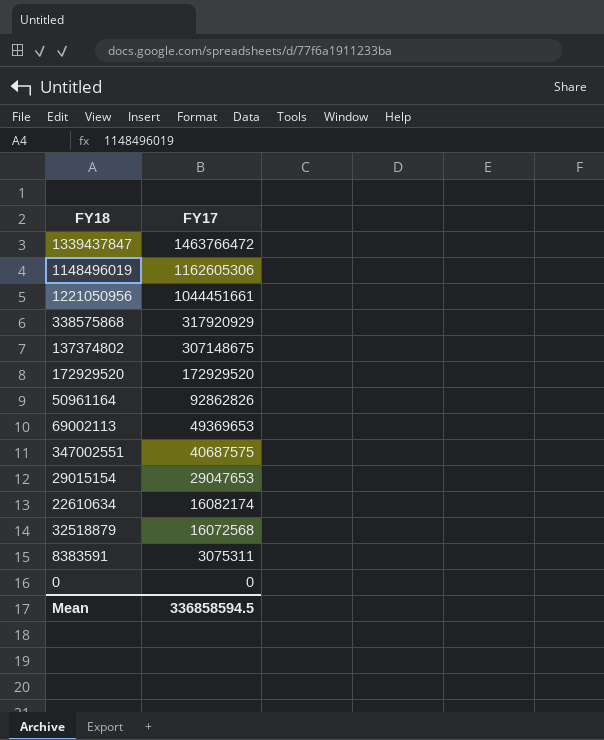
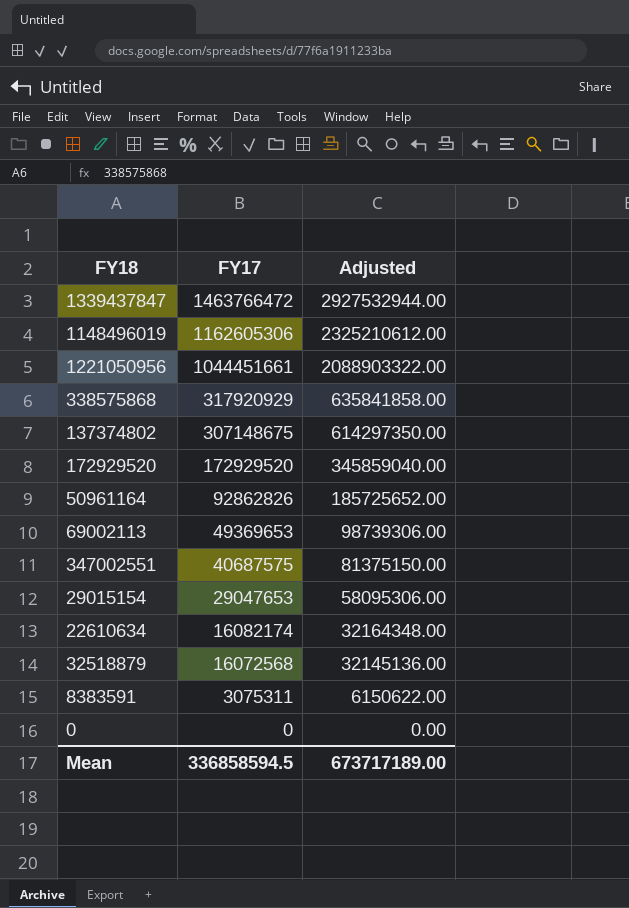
column Adjusted | formula: none -> [FY17] * 2

